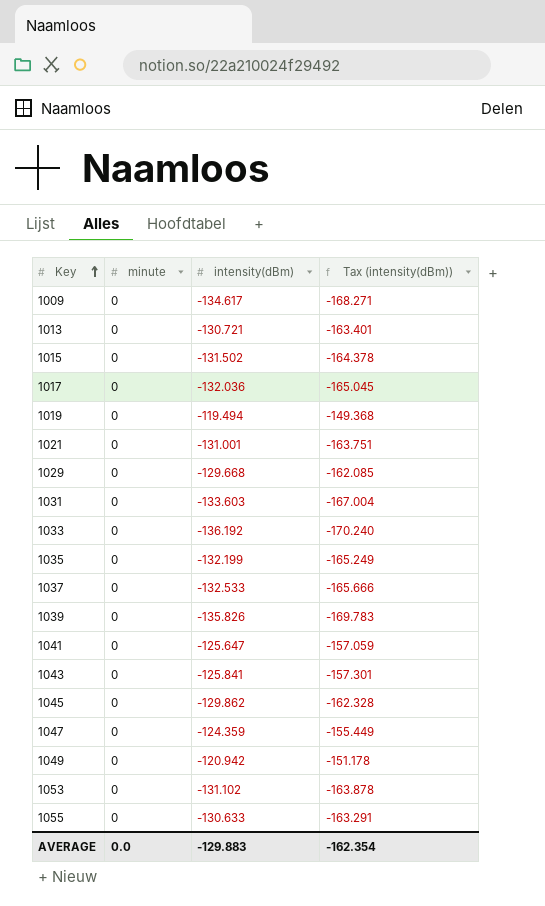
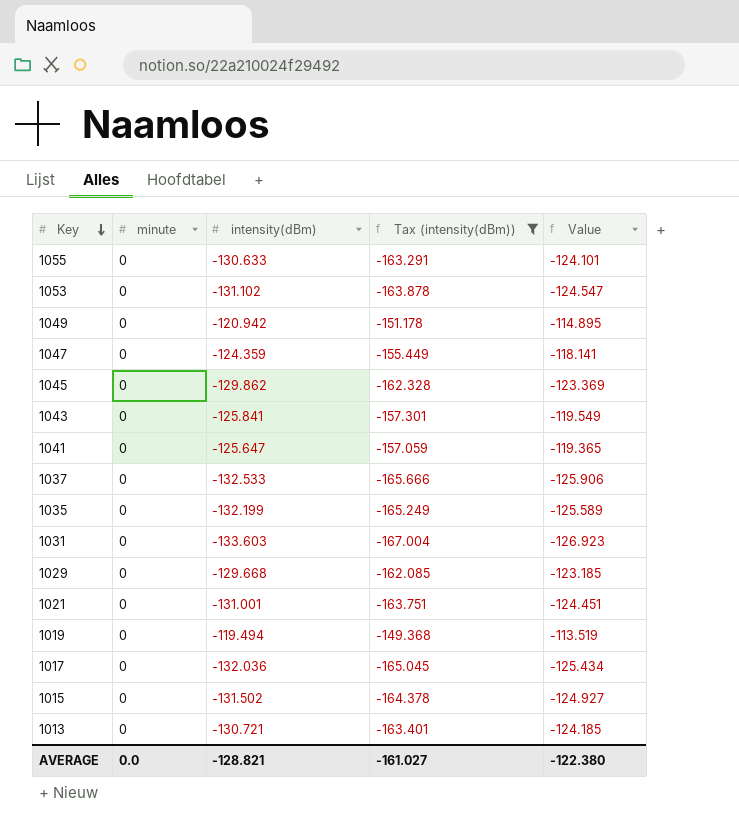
filter: none -> Tax (intensity(dBm)) >= -167.004
row order: Key ascending -> Key descending
column Value | formula: none -> [intensity(dBm)] * 0.95
AVERAGE | intensity(dBm): -129.883 -> -128.821
AVERAGE | Tax (intensity(dBm)): -162.354 -> -161.027

